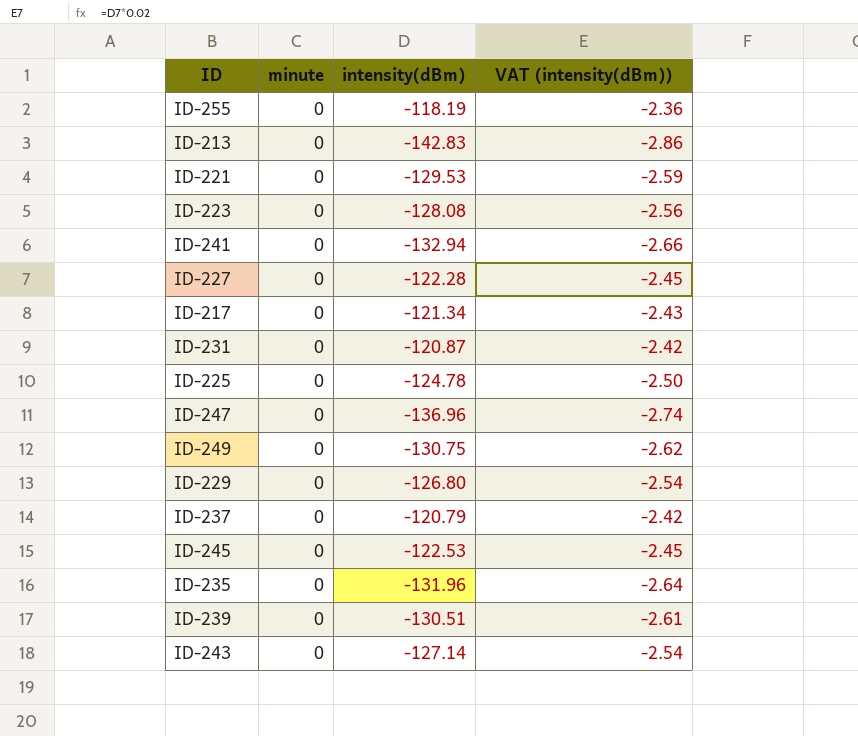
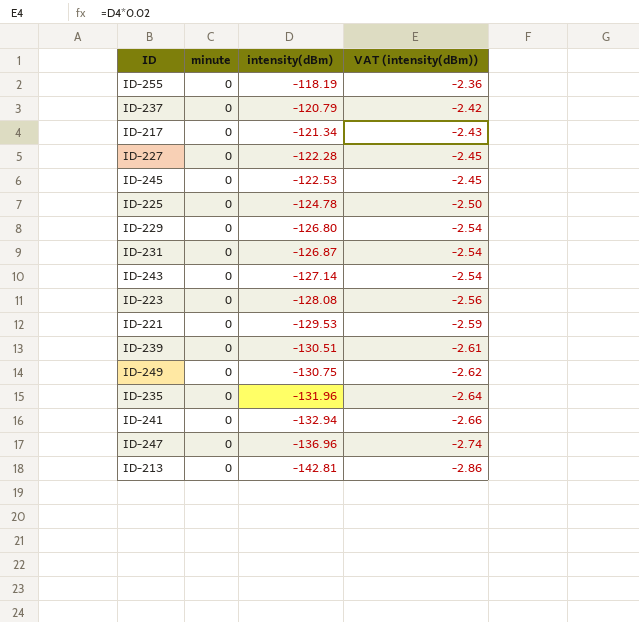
row order: none -> intensity(dBm) descending
ID-231 | intensity(dBm): -120.87 -> -126.87
ID-231 | VAT (intensity(dBm)): -2.42 -> -2.54
ID-213 | intensity(dBm): -142.83 -> -142.81

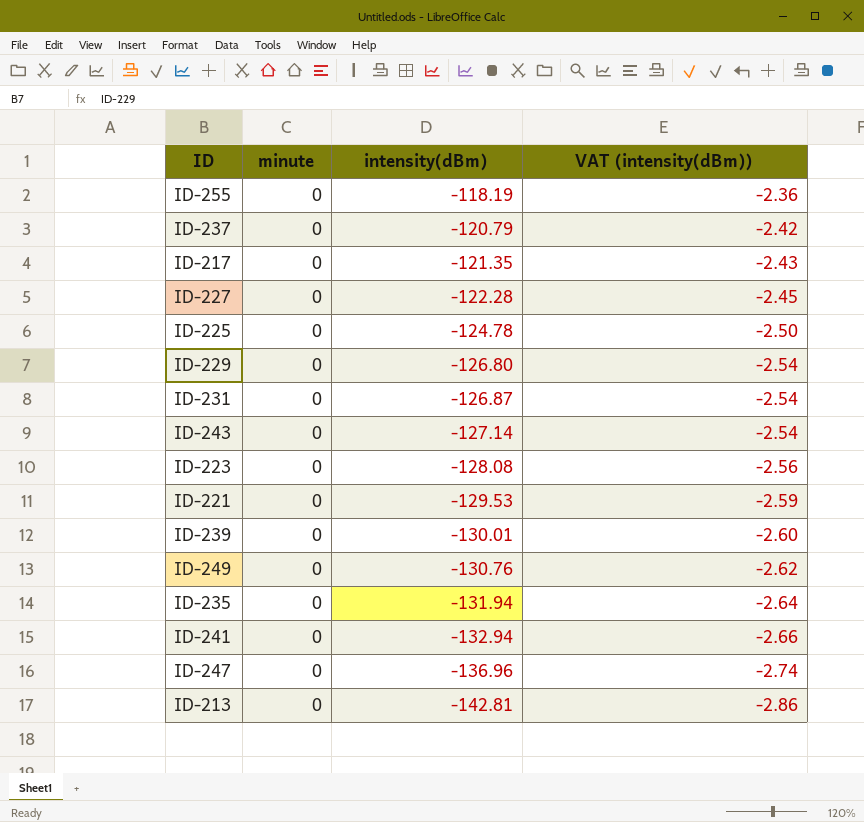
row ID-245: 0 | -122.53 | -2.45 -> none
ID-217 | intensity(dBm): -121.34 -> -121.35
ID-239 | intensity(dBm): -130.51 -> -130.01
ID-239 | VAT (intensity(dBm)): -2.61 -> -2.60
ID-249 | intensity(dBm): -130.75 -> -130.76
ID-235 | intensity(dBm): -131.96 -> -131.94

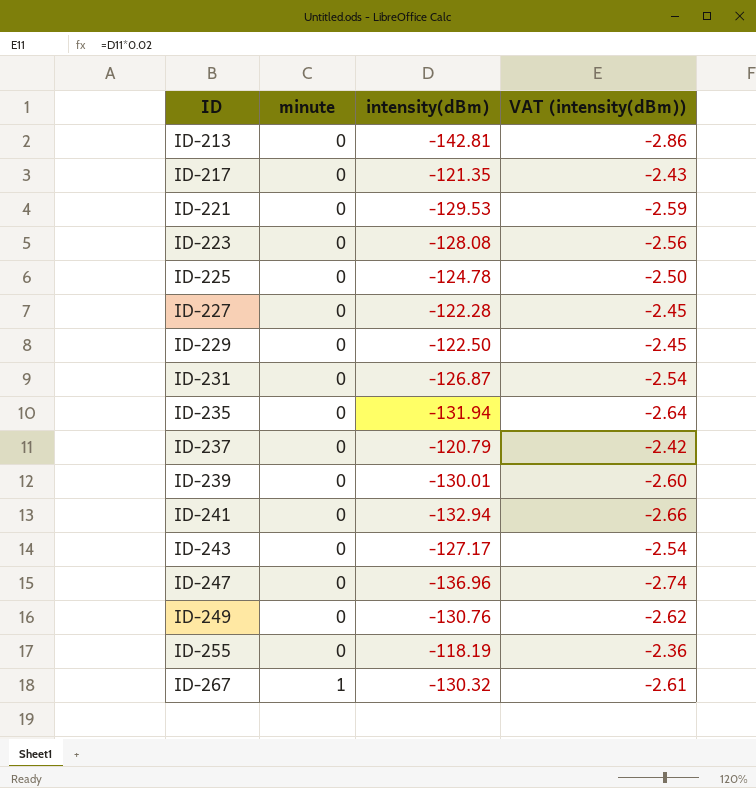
row order: intensity(dBm) descending -> ID ascending
ID-229 | intensity(dBm): -126.80 -> -122.50
ID-229 | VAT (intensity(dBm)): -2.54 -> -2.45
ID-243 | intensity(dBm): -127.14 -> -127.17
row ID-267: none -> 1 | -130.32 | -2.61

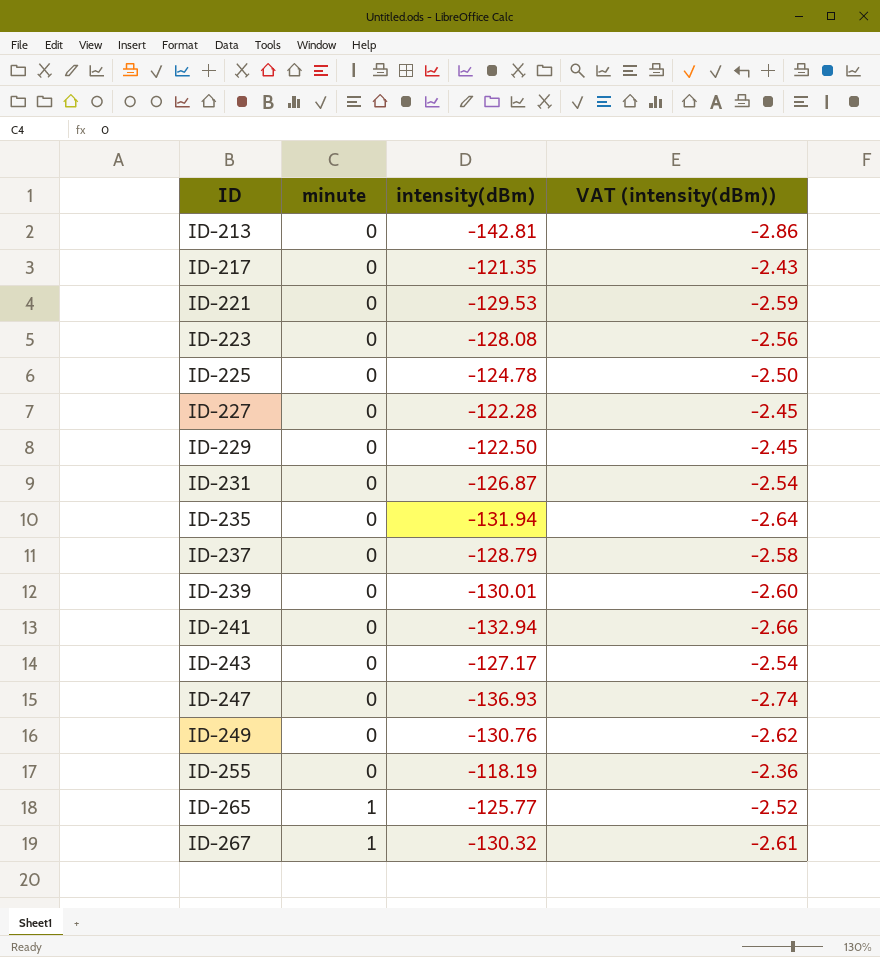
ID-237 | intensity(dBm): -120.79 -> -128.79
ID-237 | VAT (intensity(dBm)): -2.42 -> -2.58
ID-247 | intensity(dBm): -136.96 -> -136.93
row ID-265: none -> 1 | -125.77 | -2.52

